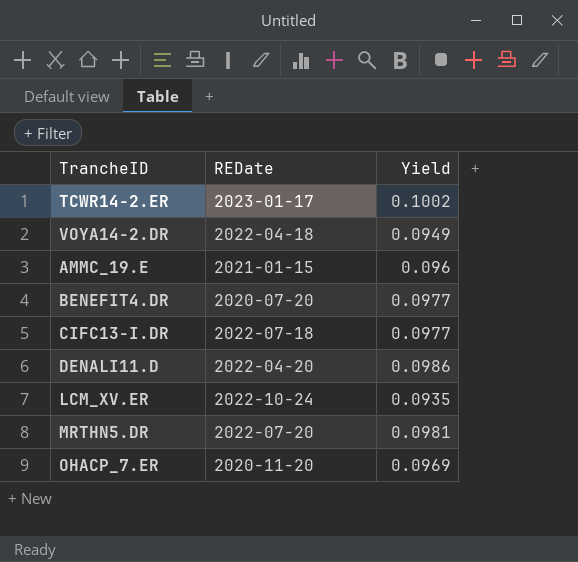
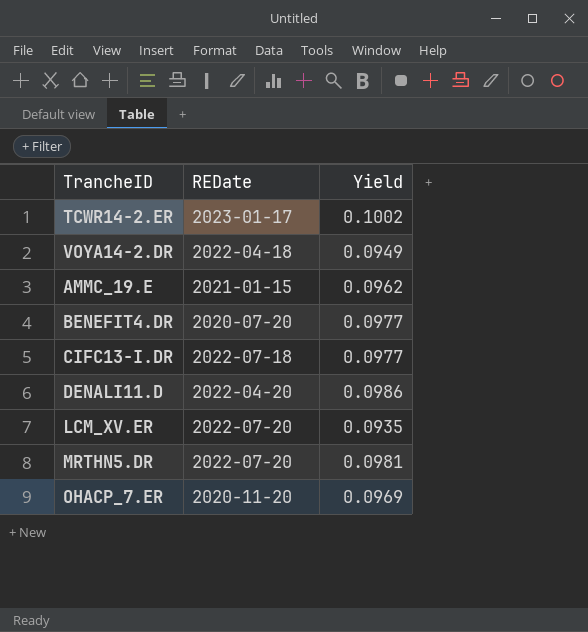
AMMC_19.E | Yield: 0.096 -> 0.0962
LCM_XV.ER | REDate: 2022-10-24 -> 2022-07-20

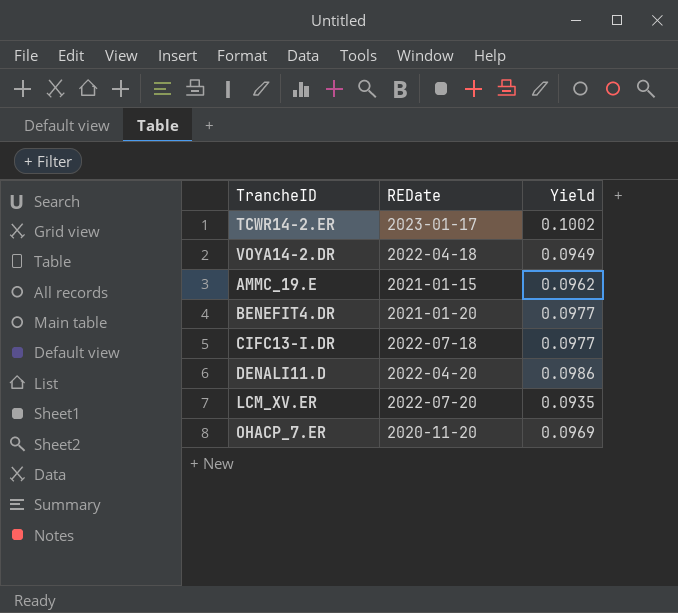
row MRTHN5.DR: 2022-07-20 | 0.0981 -> none
BENEFIT4.DR | REDate: 2020-07-20 -> 2021-01-20

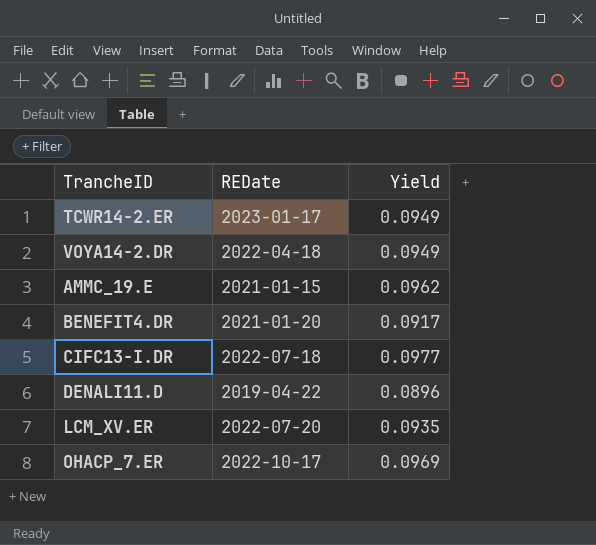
TCWR14-2.ER | Yield: 0.1002 -> 0.0949
BENEFIT4.DR | Yield: 0.0977 -> 0.0917
DENALI11.D | REDate: 2022-04-20 -> 2019-04-22
DENALI11.D | Yield: 0.0986 -> 0.0896
OHACP_7.ER | REDate: 2020-11-20 -> 2022-10-17

